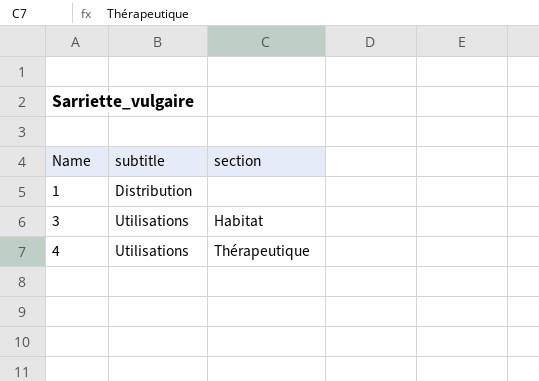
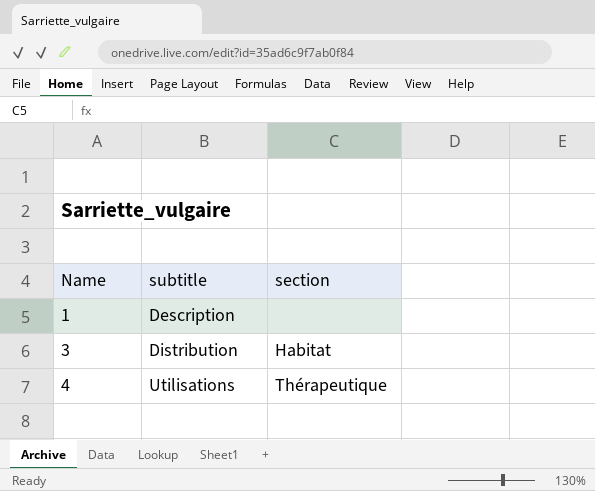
1 | subtitle: Distribution -> Description
3 | subtitle: Utilisations -> Distribution

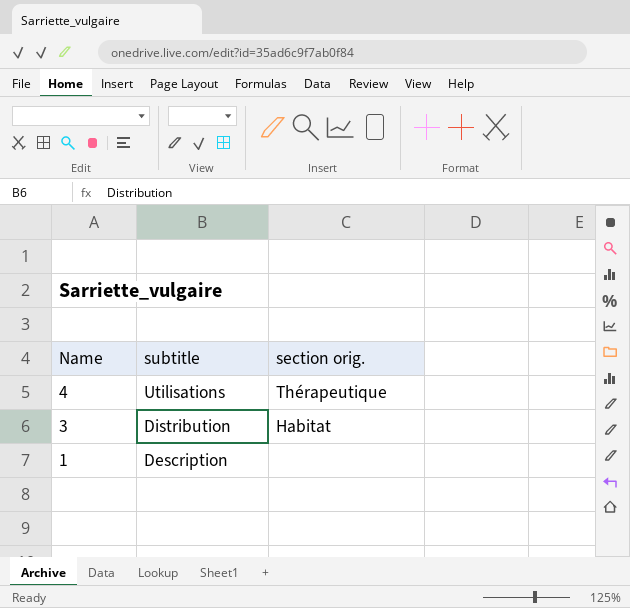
row order: Name ascending -> Name descending
column name: section -> section orig.

